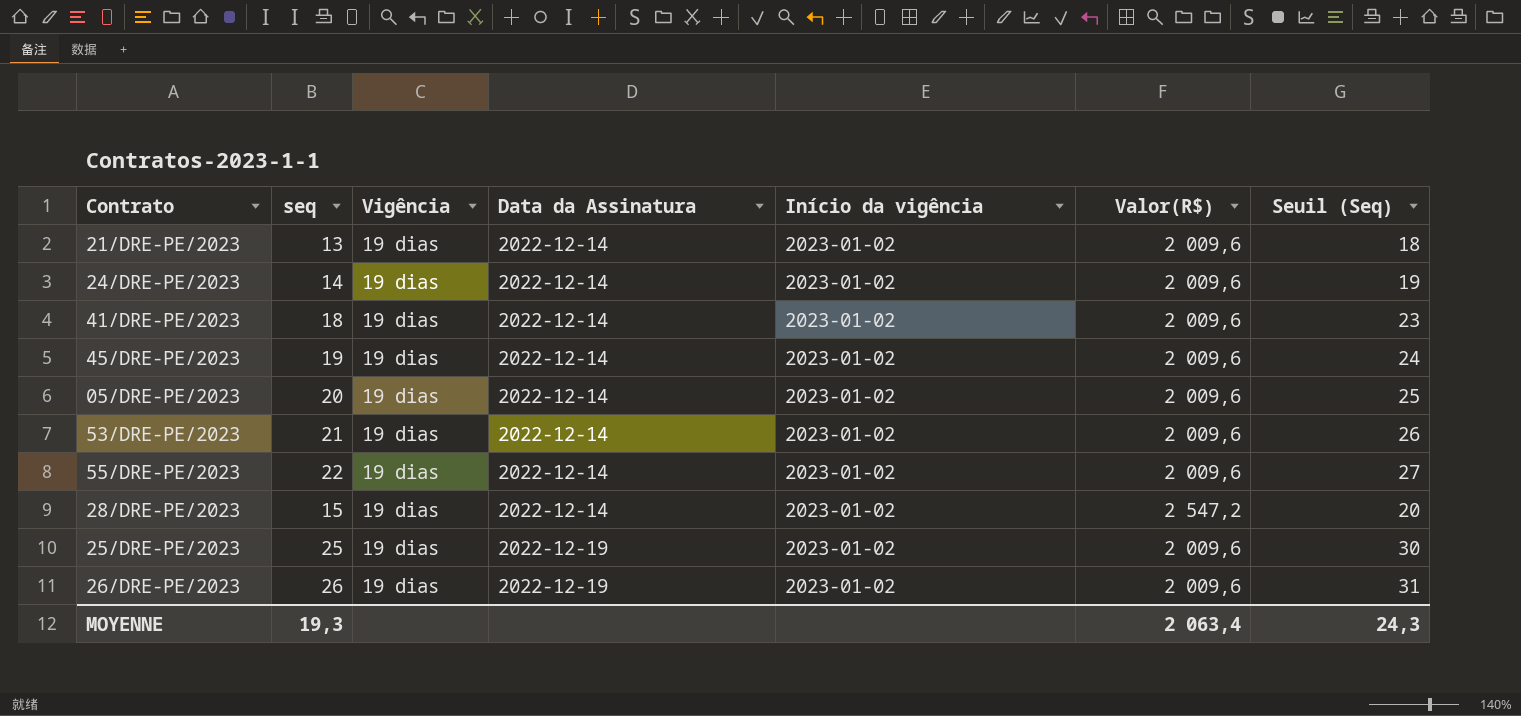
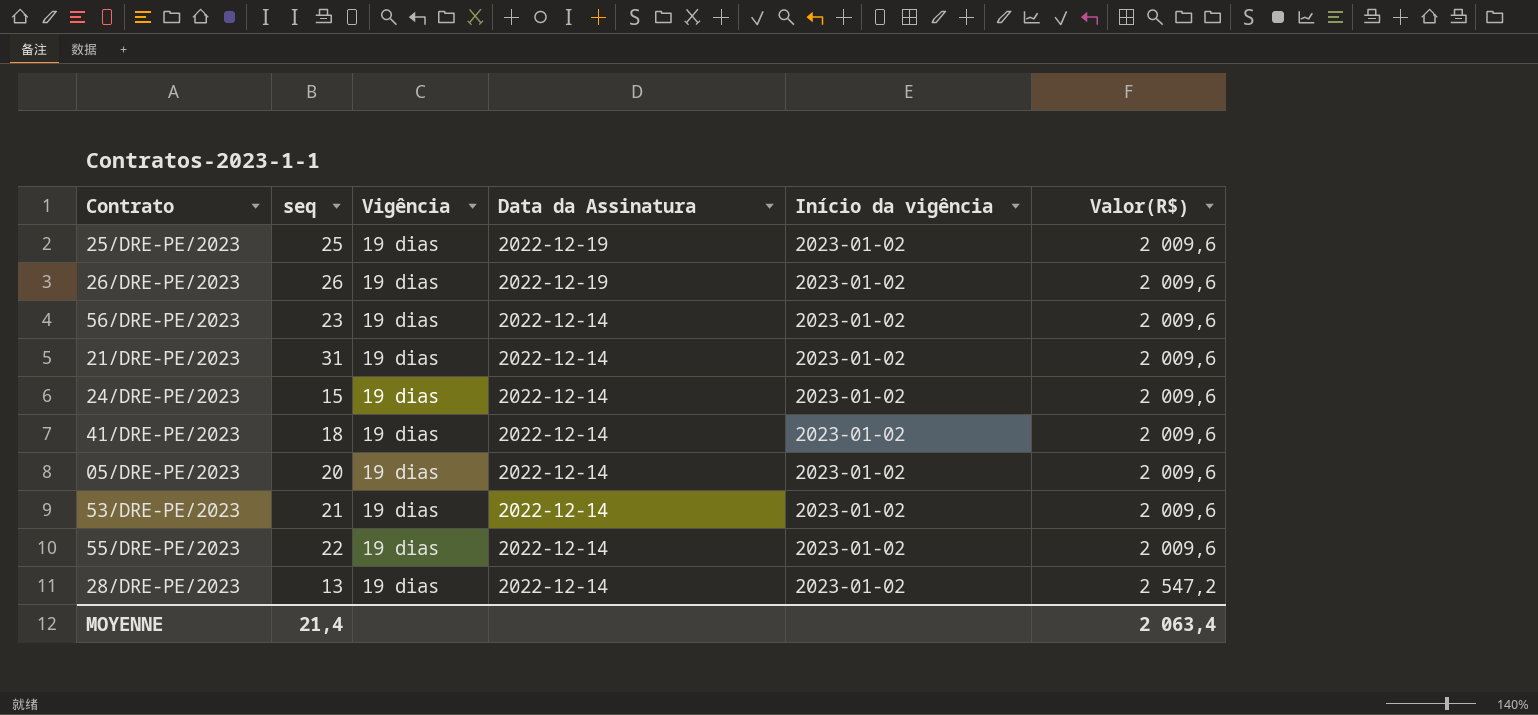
row order: Data da Assinatura ascending -> Data da Assinatura descending
column Seuil (Seq) | formula: [seq] + 5 -> none
row 45/DRE-PE/2023: 19 | 19 dias | 2022-12-14 | 2023-01-02 | 2 009,6 | 24 -> none
row 56/DRE-PE/2023: none -> 23 | 19 dias | 2022-12-14 | 2023-01-02 | 2 009,6
21/DRE-PE/2023 | seq: 13 -> 31
24/DRE-PE/2023 | seq: 14 -> 15
28/DRE-PE/2023 | seq: 15 -> 13
MOYENNE | seq: 19,3 -> 21,4

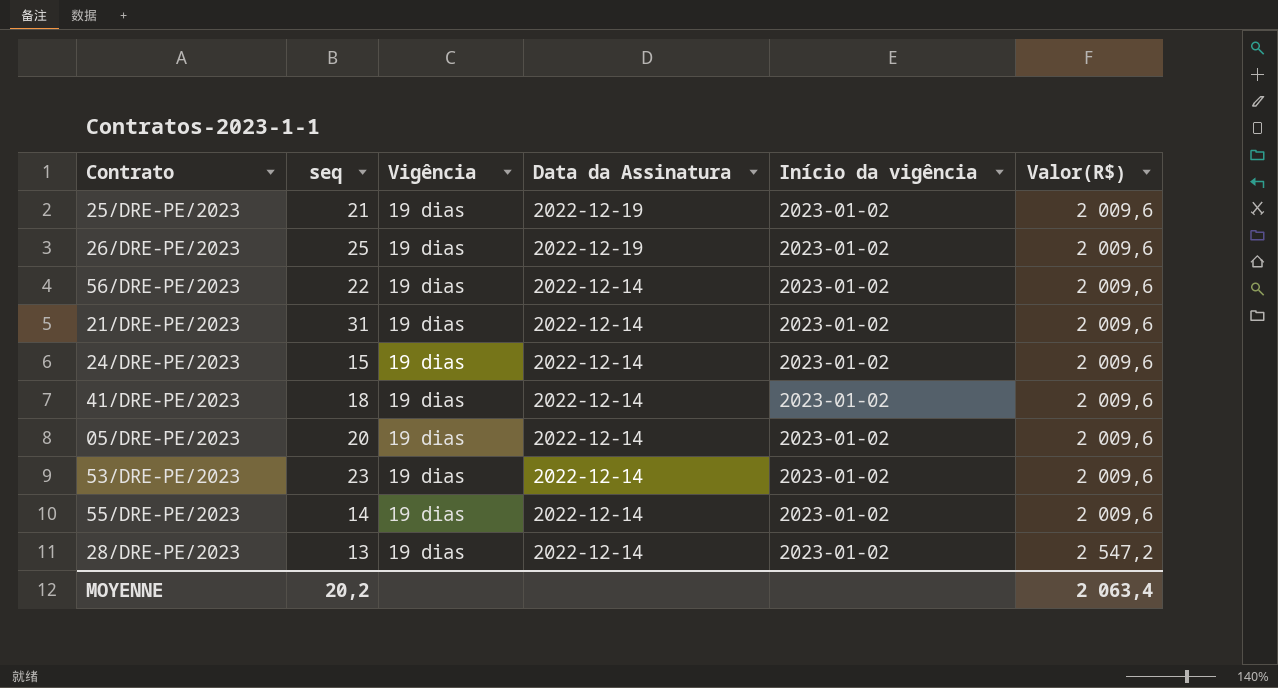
25/DRE-PE/2023 | seq: 25 -> 21
26/DRE-PE/2023 | seq: 26 -> 25
56/DRE-PE/2023 | seq: 23 -> 22
53/DRE-PE/2023 | seq: 21 -> 23
55/DRE-PE/2023 | seq: 22 -> 14
MOYENNE | seq: 21,4 -> 20,2

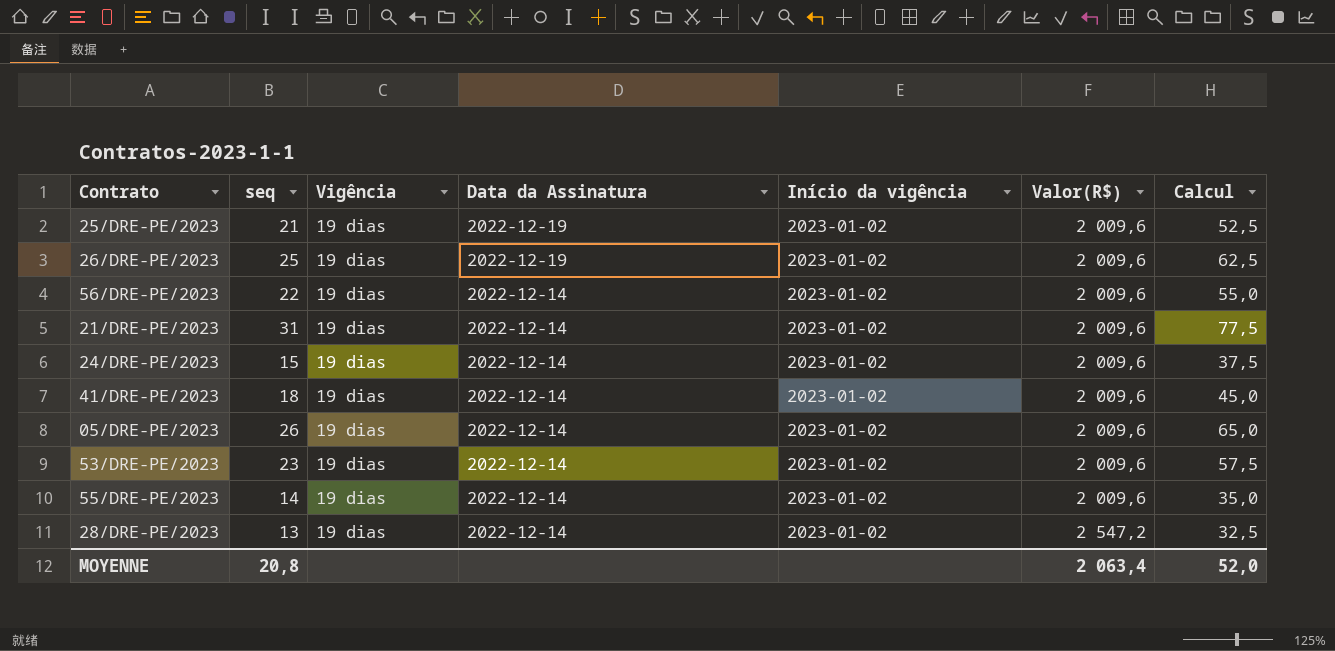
column Calcul | formula: none -> [seq] * 2,5
05/DRE-PE/2023 | seq: 20 -> 26
MOYENNE | seq: 20,2 -> 20,8

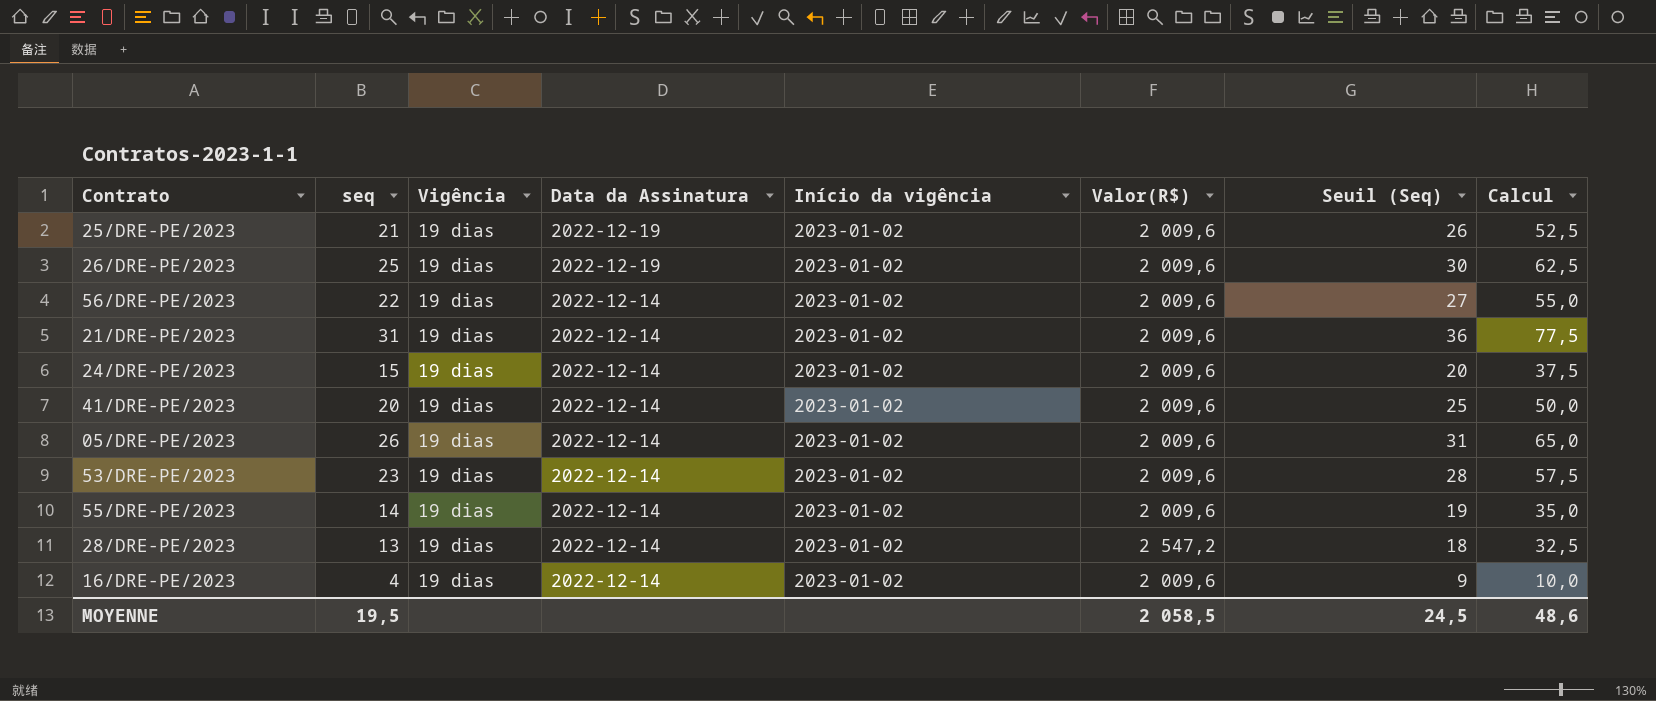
column Seuil (Seq) | formula: none -> [seq] + 5
41/DRE-PE/2023 | seq: 18 -> 20
41/DRE-PE/2023 | Calcul: 45,0 -> 50,0
row 16/DRE-PE/2023: none -> 4 | 19 dias | 2022-12-14 | 2023-01-02 | 2 009,6 | 9 | 10,0
MOYENNE | seq: 20,8 -> 19,5
MOYENNE | Valor(R$): 2 063,4 -> 2 058,5
MOYENNE | Calcul: 52,0 -> 48,6

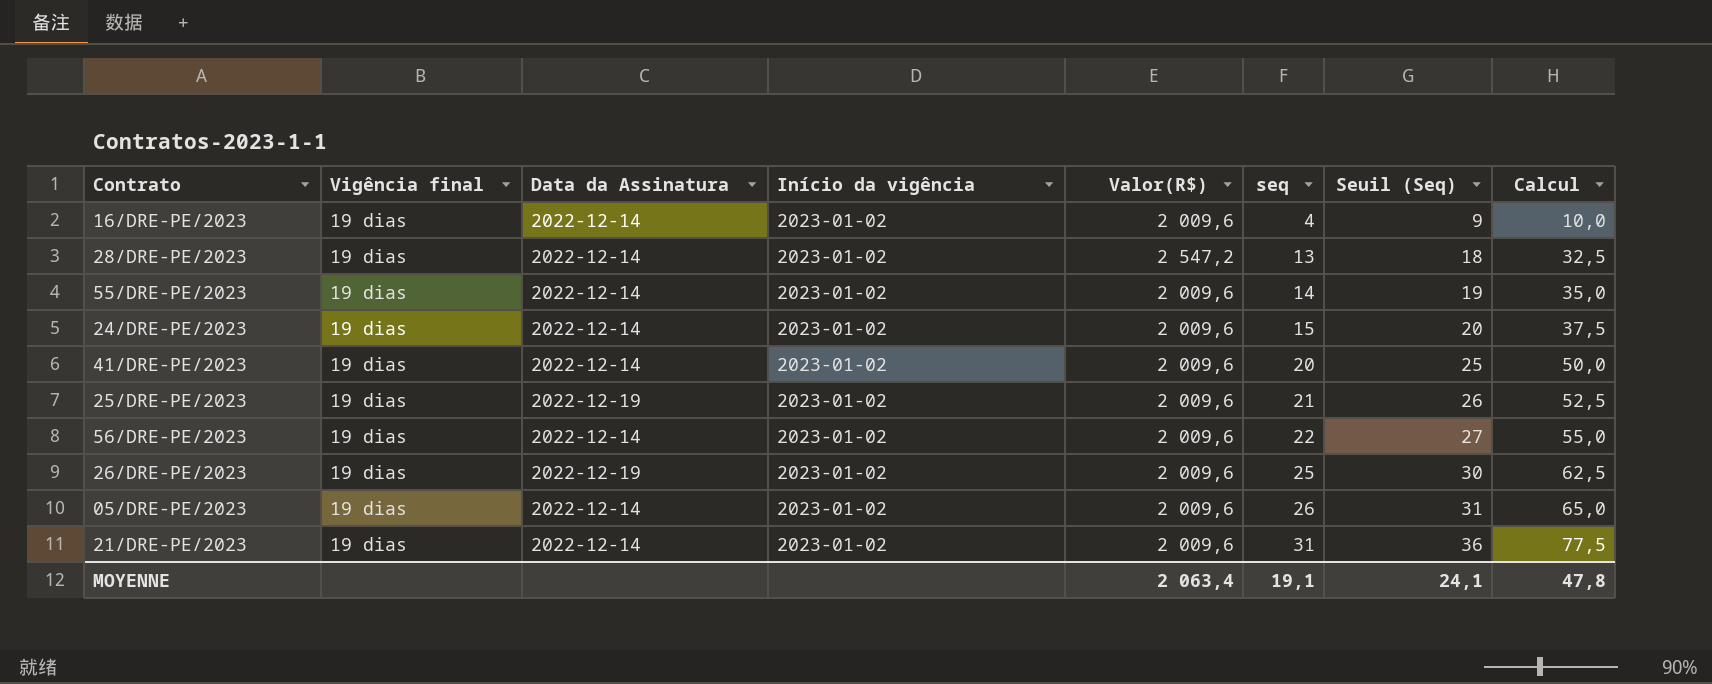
row order: Data da Assinatura descending -> seq ascending
column name: Vigência -> Vigência final
column seq | position: 2 -> 6
row 53/DRE-PE/2023: 23 | 19 dias | 2022-12-14 | 2023-01-02 | 2 009,6 | 28 | 57,5 -> none
MOYENNE | Valor(R$): 2 058,5 -> 2 063,4
MOYENNE | seq: 19,5 -> 19,1
MOYENNE | Seuil (Seq): 24,5 -> 24,1
MOYENNE | Calcul: 48,6 -> 47,8

